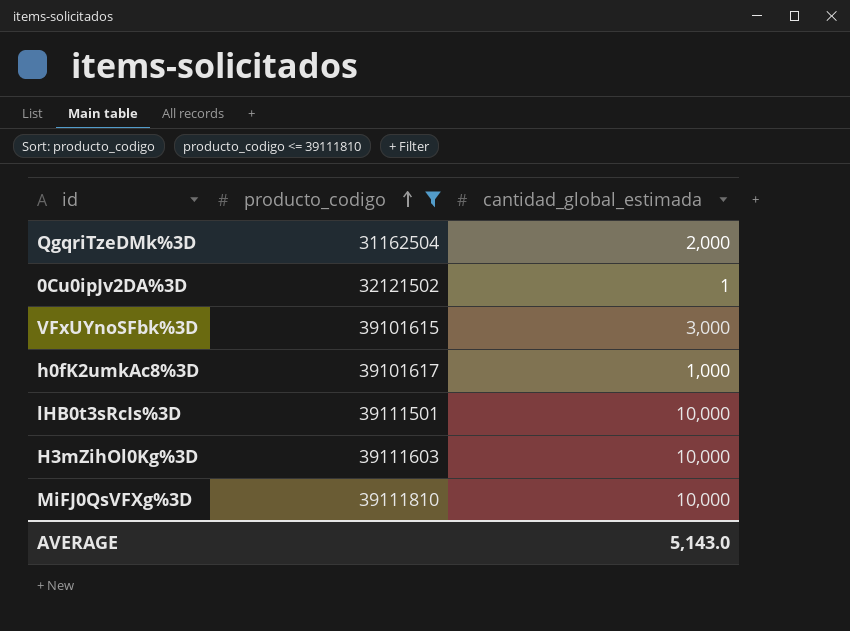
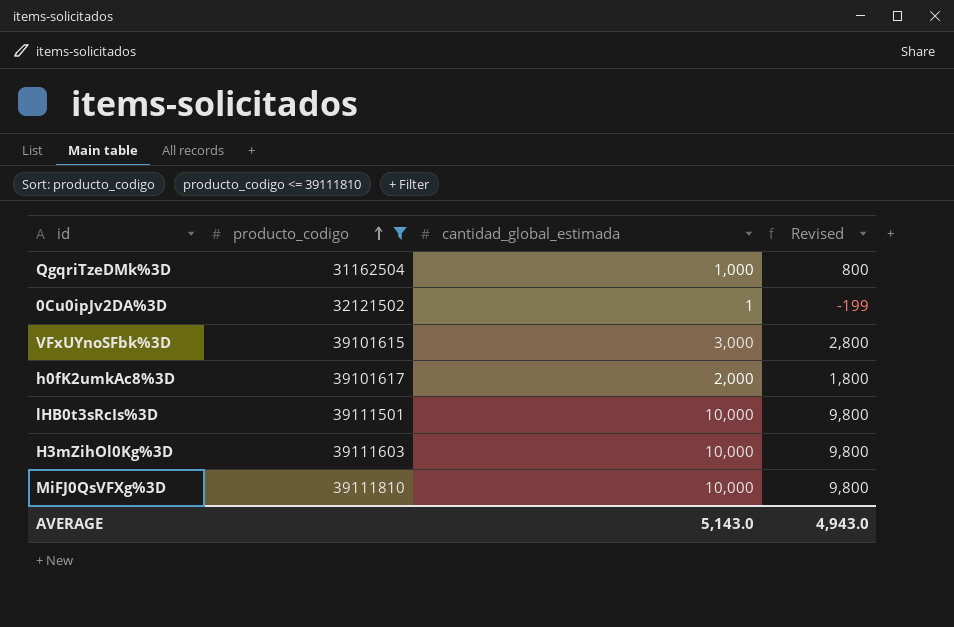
column Revised | formula: none -> [cantidad_global_estimada] - 200
QgqriTzeDMk%3D | cantidad_global_estimada: 2,000 -> 1,000
h0fK2umkAc8%3D | cantidad_global_estimada: 1,000 -> 2,000

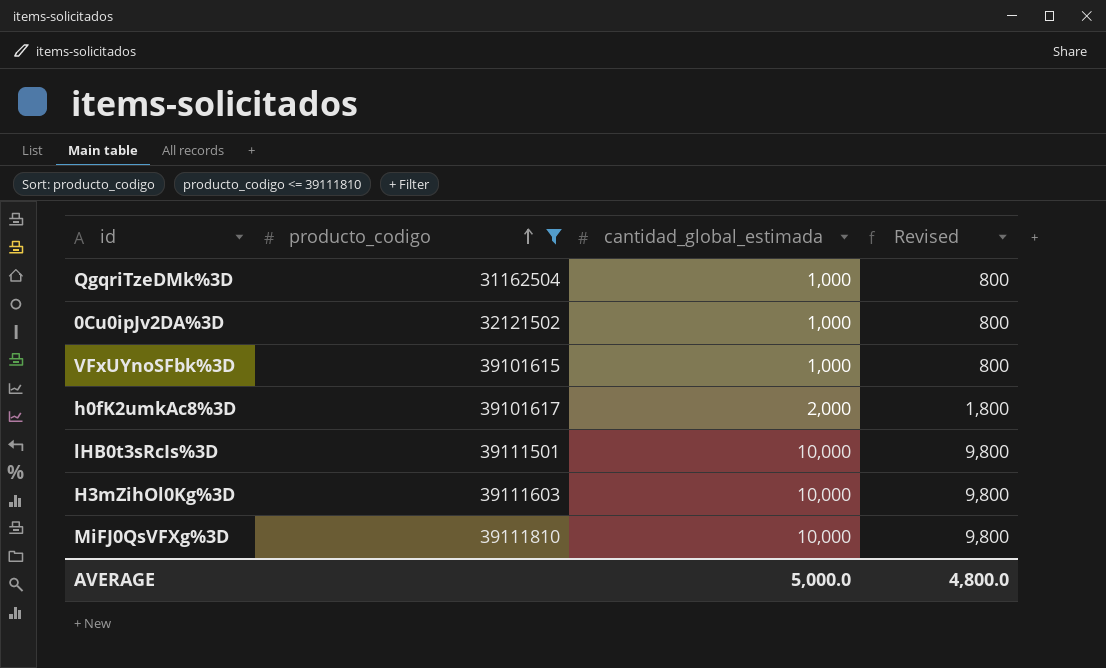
0Cu0ipJv2DA%3D | cantidad_global_estimada: 1 -> 1,000
0Cu0ipJv2DA%3D | Revised: -199 -> 800
VFxUYnoSFbk%3D | cantidad_global_estimada: 3,000 -> 1,000
VFxUYnoSFbk%3D | Revised: 2,800 -> 800
AVERAGE | cantidad_global_estimada: 5,143.0 -> 5,000.0
AVERAGE | Revised: 4,943.0 -> 4,800.0

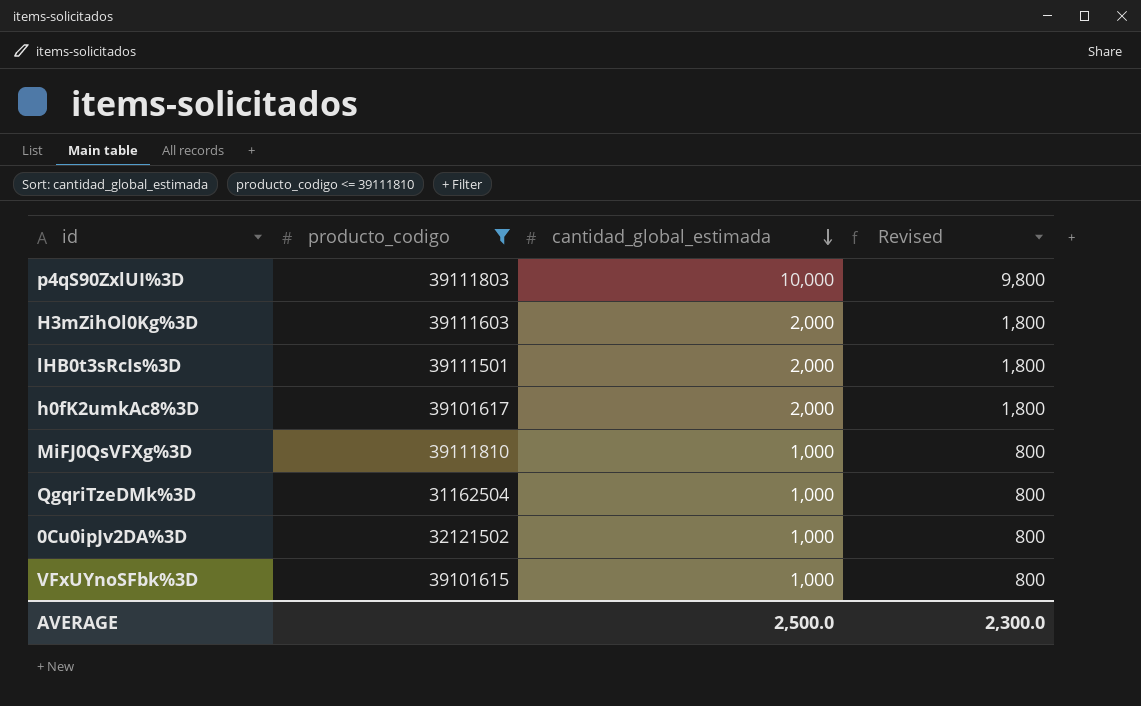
row order: producto_codigo ascending -> cantidad_global_estimada descending
row p4qS90ZxlUI%3D: none -> 39111803 | 10,000 | 9,800
H3mZihOl0Kg%3D | cantidad_global_estimada: 10,000 -> 2,000
H3mZihOl0Kg%3D | Revised: 9,800 -> 1,800
lHB0t3sRcIs%3D | cantidad_global_estimada: 10,000 -> 2,000
lHB0t3sRcIs%3D | Revised: 9,800 -> 1,800
MiFJ0QsVFXg%3D | cantidad_global_estimada: 10,000 -> 1,000
MiFJ0QsVFXg%3D | Revised: 9,800 -> 800
AVERAGE | cantidad_global_estimada: 5,000.0 -> 2,500.0
AVERAGE | Revised: 4,800.0 -> 2,300.0

